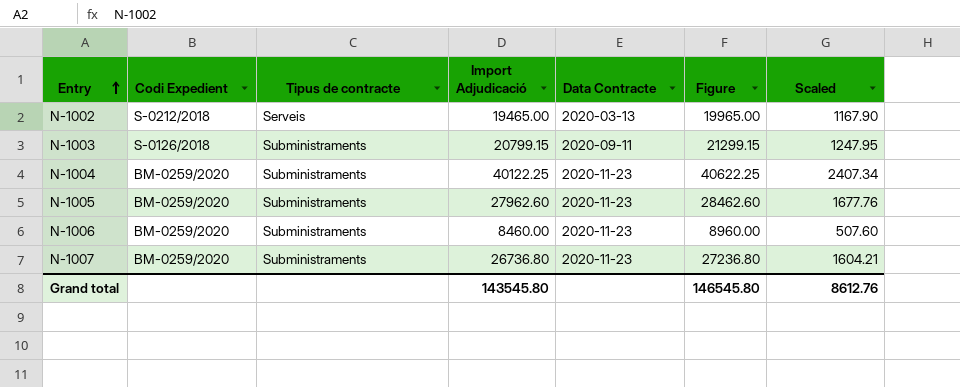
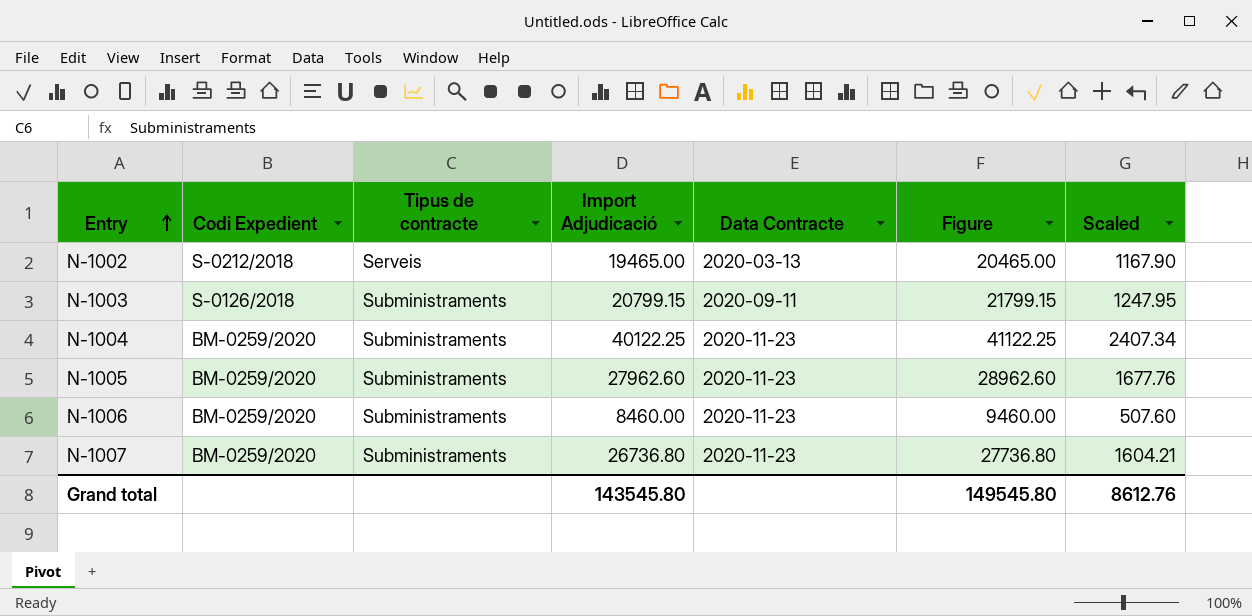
column Figure | formula: [Import Adjudicació] + 500 -> [Import Adjudicació] + 1000
Grand total | Figure: 146545.80 -> 149545.80

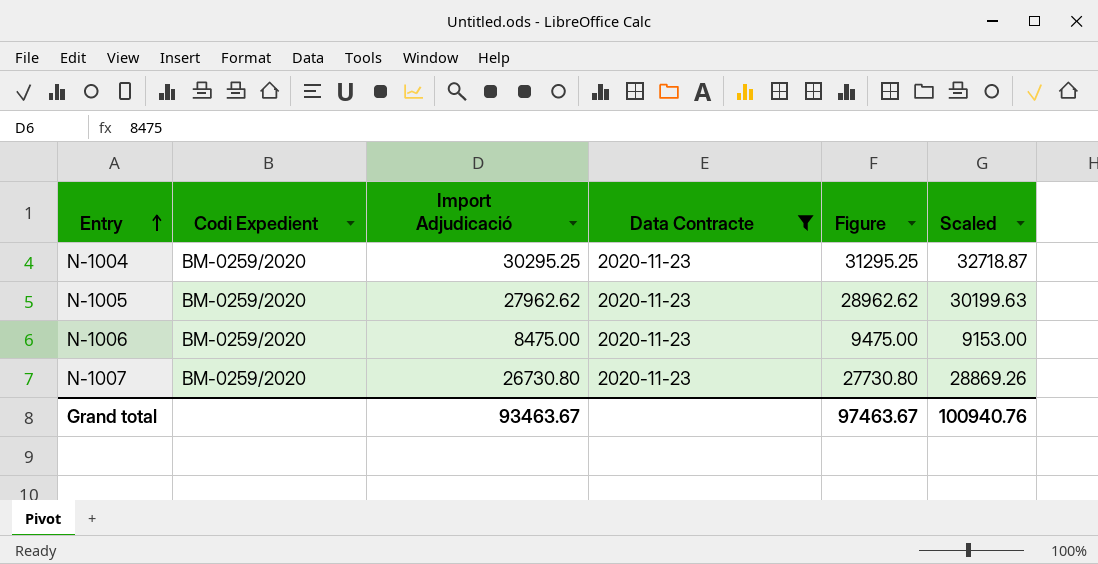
filter: none -> Data Contracte = 2020-11-23
column Tipus de contracte | position: 3 -> none
column Scaled | formula: [Import Adjudicació] * 0.06 -> [Import Adjudicació] * 1.08
N-1004 | Import Adjudicació: 40122.25 -> 30295.25
N-1004 | Figure: 41122.25 -> 31295.25
N-1005 | Import Adjudicació: 27962.60 -> 27962.62
N-1005 | Figure: 28962.60 -> 28962.62
N-1006 | Import Adjudicació: 8460.00 -> 8475.00
N-1006 | Figure: 9460.00 -> 9475.00
N-1007 | Import Adjudicació: 26736.80 -> 26730.80
N-1007 | Figure: 27736.80 -> 27730.80
Grand total | Import Adjudicació: 143545.80 -> 93463.67
Grand total | Figure: 149545.80 -> 97463.67
Grand total | Scaled: 8612.76 -> 100940.76

